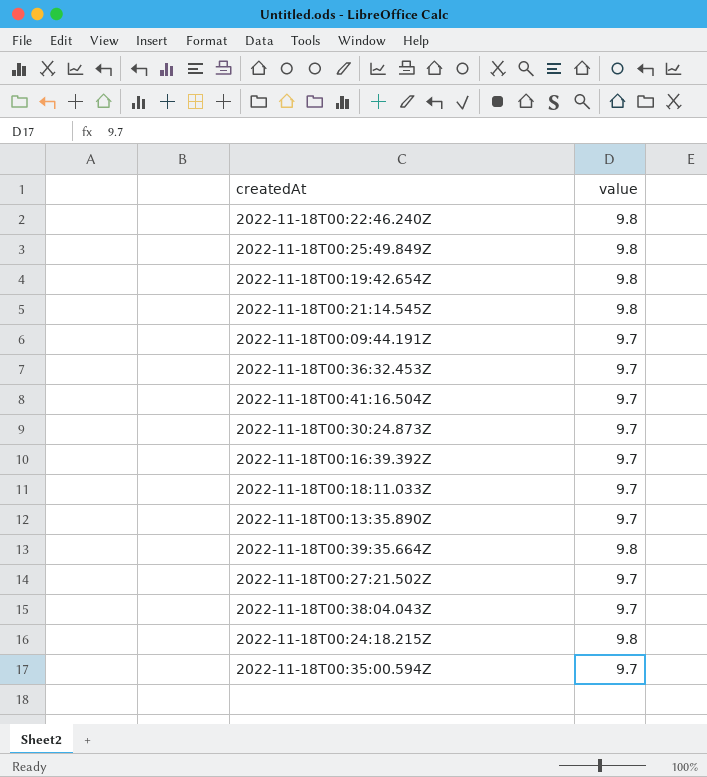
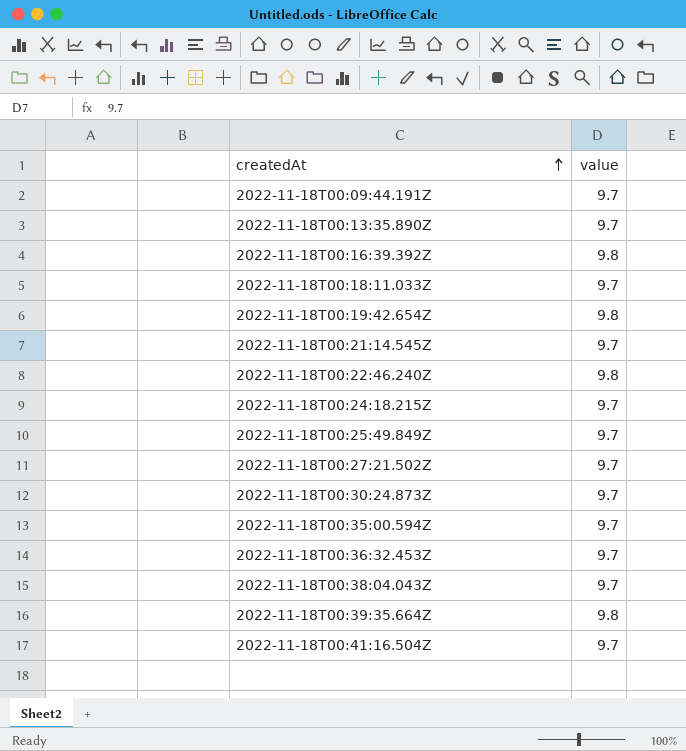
row order: none -> createdAt ascending
2022-11-18T00:16:39.392Z | value: 9.7 -> 9.8
2022-11-18T00:21:14.545Z | value: 9.8 -> 9.7
2022-11-18T00:24:18.215Z | value: 9.8 -> 9.7
2022-11-18T00:25:49.849Z | value: 9.8 -> 9.7

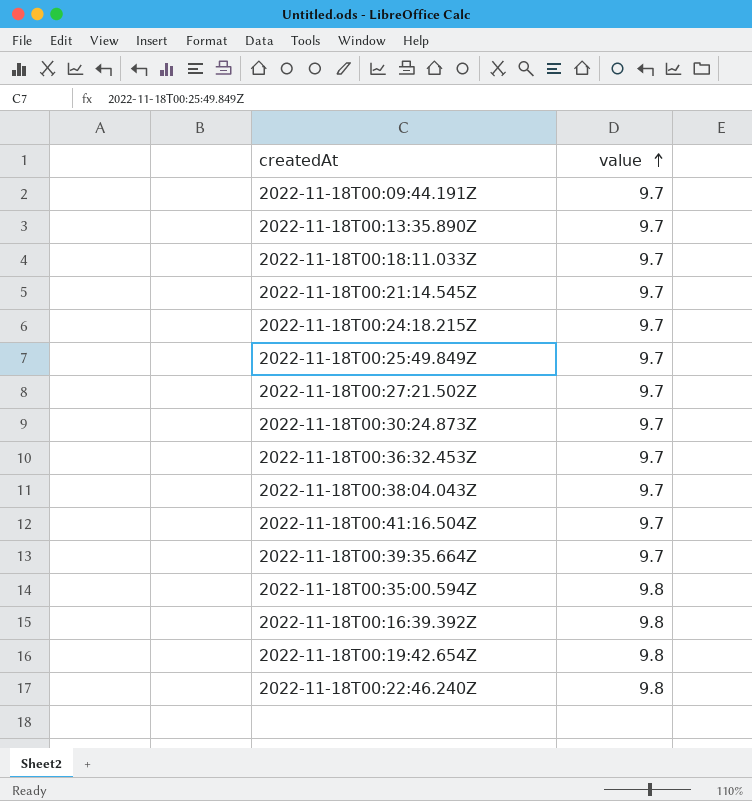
row order: createdAt ascending -> value ascending
2022-11-18T00:39:35.664Z | value: 9.8 -> 9.7
2022-11-18T00:35:00.594Z | value: 9.7 -> 9.8

